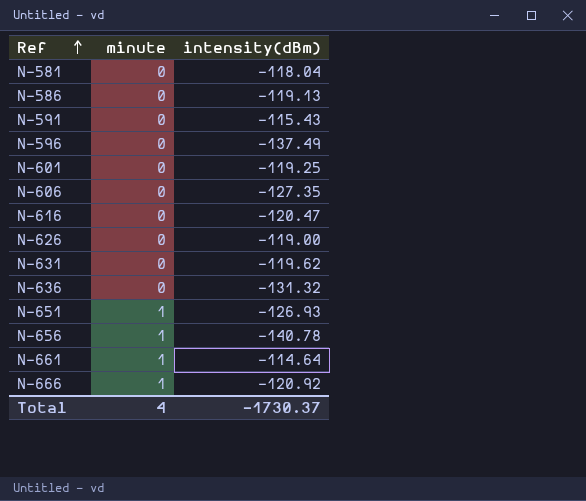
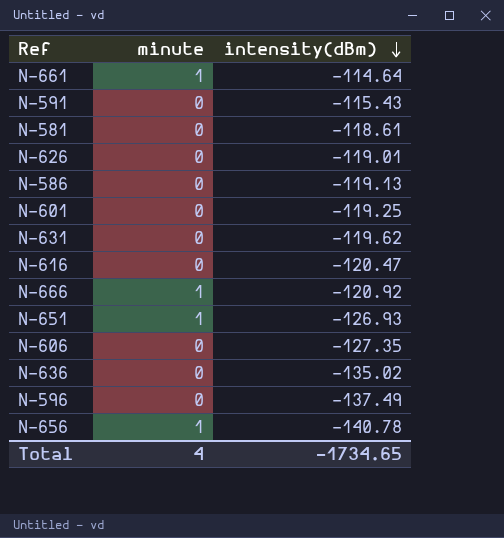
row order: Ref ascending -> intensity(dBm) descending
N-581 | intensity(dBm): -118.04 -> -118.61
N-626 | intensity(dBm): -119.00 -> -119.01
N-636 | intensity(dBm): -131.32 -> -135.02
Total | intensity(dBm): -1730.37 -> -1734.65

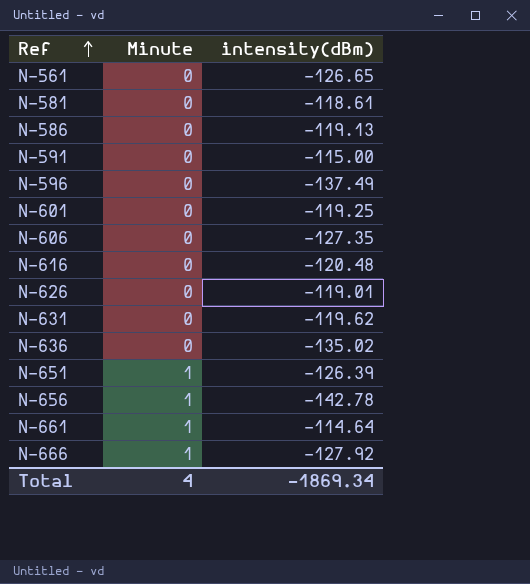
row order: intensity(dBm) descending -> Ref ascending
column name: minute -> Minute
row N-561: none -> 0 | -126.65
N-591 | intensity(dBm): -115.43 -> -115.00
N-616 | intensity(dBm): -120.47 -> -120.48
N-651 | intensity(dBm): -126.93 -> -126.39
N-656 | intensity(dBm): -140.78 -> -142.78
N-666 | intensity(dBm): -120.92 -> -127.92
Total | intensity(dBm): -1734.65 -> -1869.34

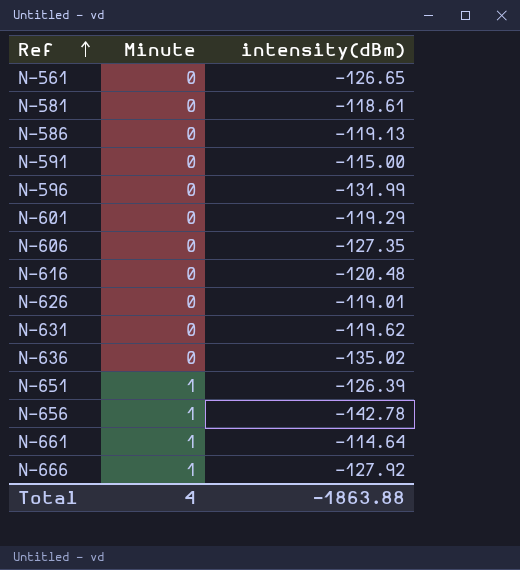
N-596 | intensity(dBm): -137.49 -> -131.99
N-601 | intensity(dBm): -119.25 -> -119.29
Total | intensity(dBm): -1869.34 -> -1863.88

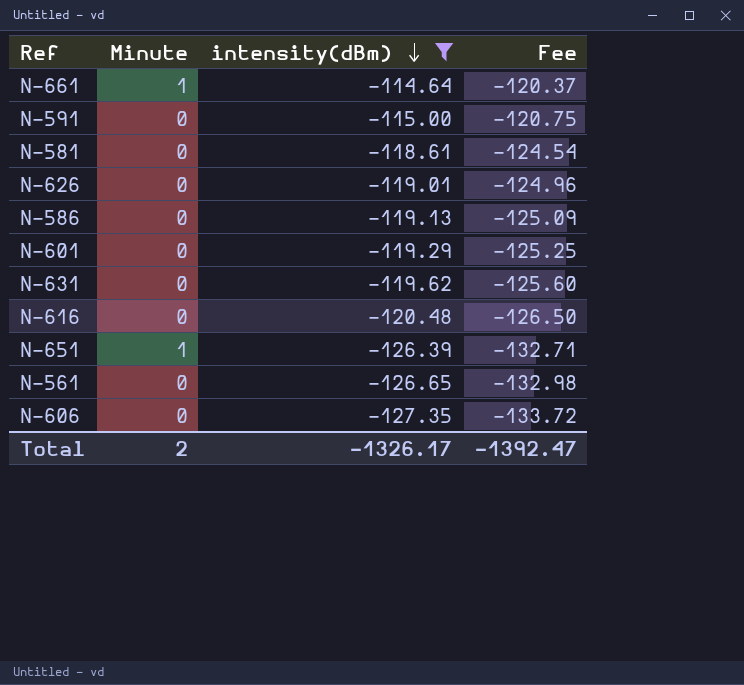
filter: none -> intensity(dBm) >= -127.35
row order: Ref ascending -> intensity(dBm) descending
column Fee | formula: none -> [intensity(dBm)] * 1.05
Total | Minute: 4 -> 2
Total | intensity(dBm): -1863.88 -> -1326.17

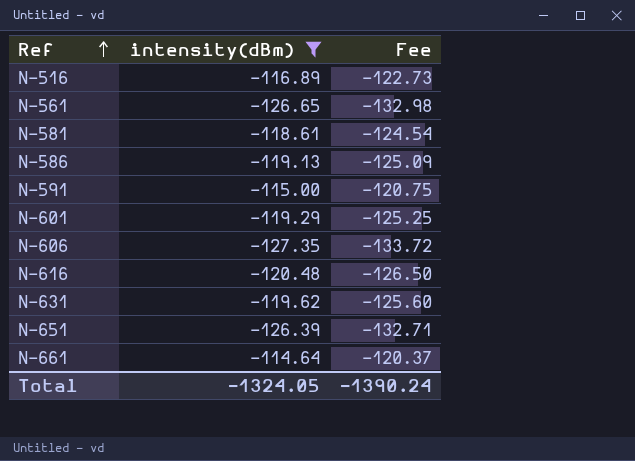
row order: intensity(dBm) descending -> Ref ascending
column Minute | position: 2 -> none
row N-626: 0 | -119.01 | -124.96 -> none
row N-516: none -> -116.89 | -122.73
Total | intensity(dBm): -1326.17 -> -1324.05
Total | Fee: -1392.47 -> -1390.24

